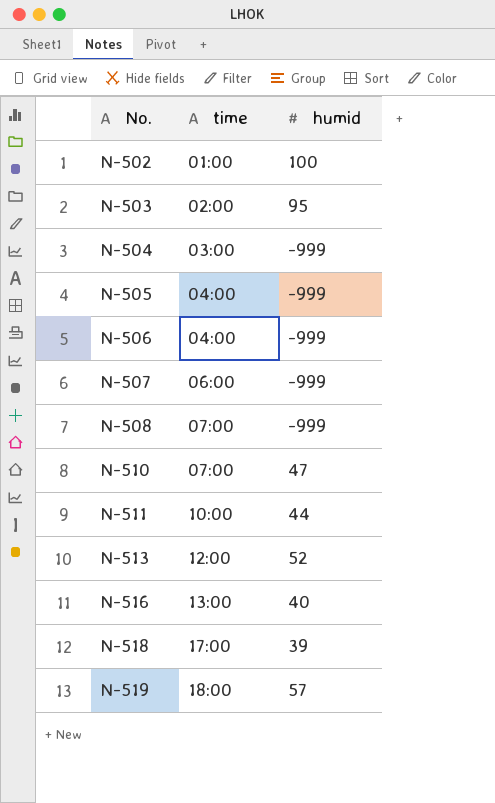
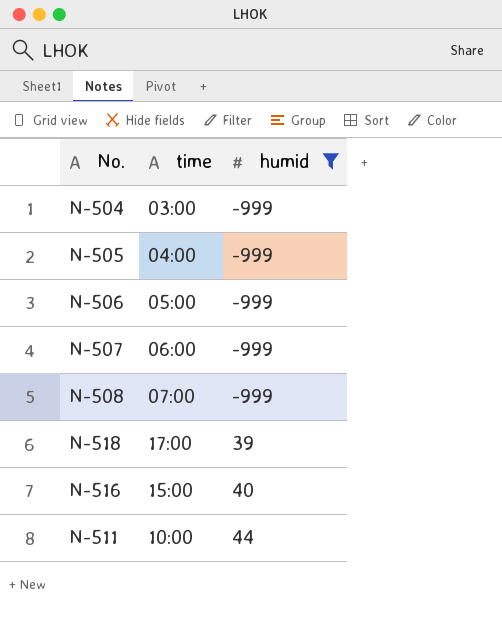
filter: none -> humid <= 44
row order: No. ascending -> humid ascending
N-506 | time: 04:00 -> 05:00
N-516 | time: 13:00 -> 15:00

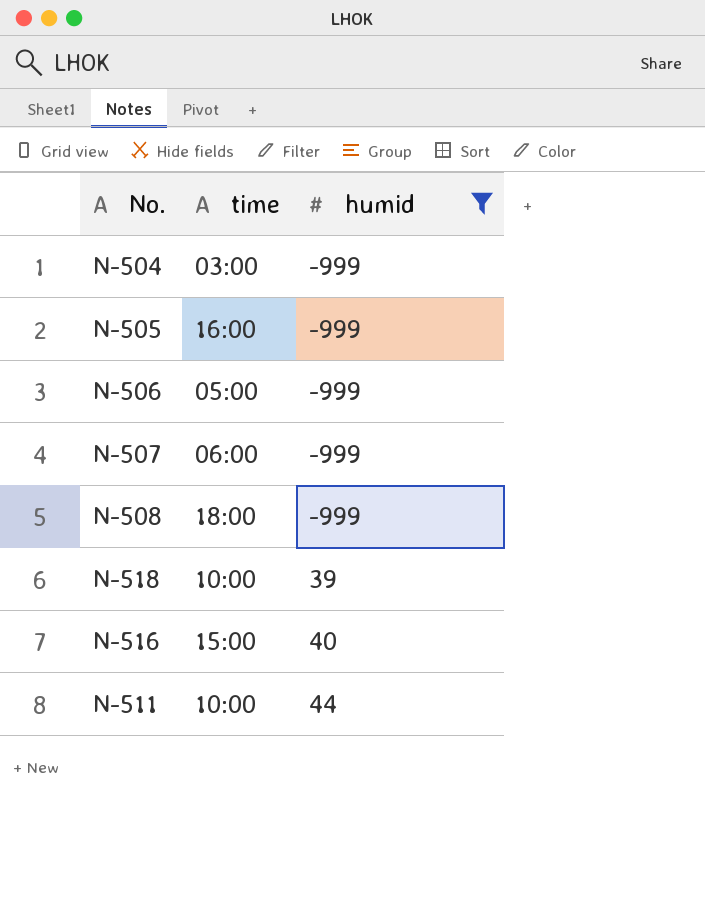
N-505 | time: 04:00 -> 16:00
N-508 | time: 07:00 -> 18:00
N-518 | time: 17:00 -> 10:00

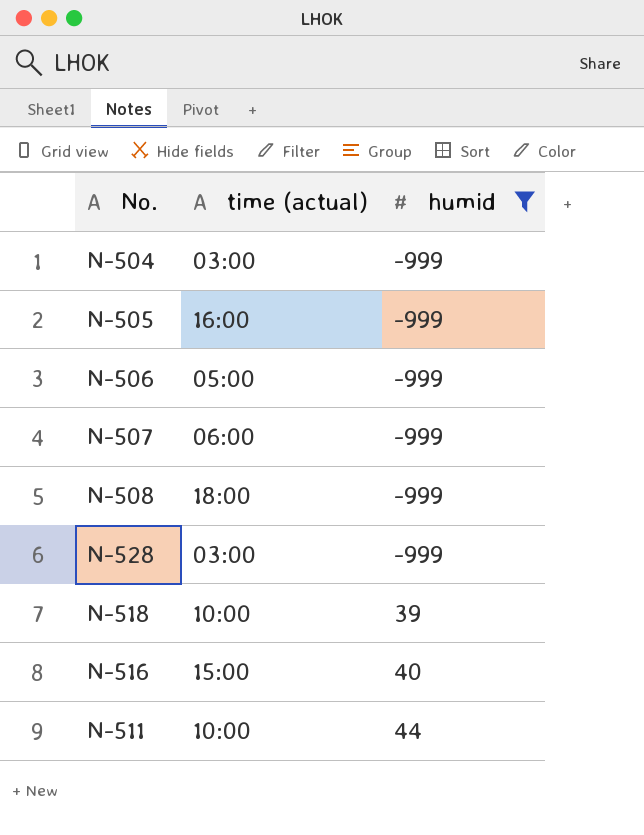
column name: time -> time (actual)
row N-528: none -> 03:00 | -999

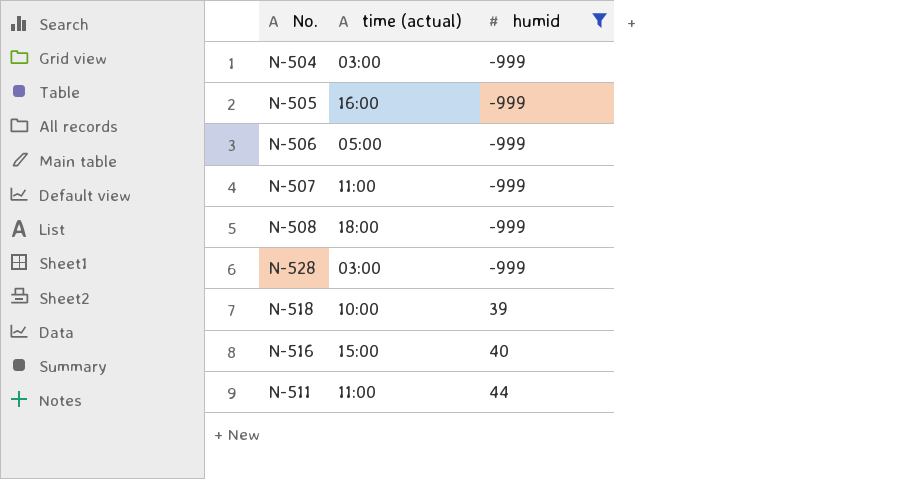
N-507 | time (actual): 06:00 -> 11:00
N-511 | time (actual): 10:00 -> 11:00

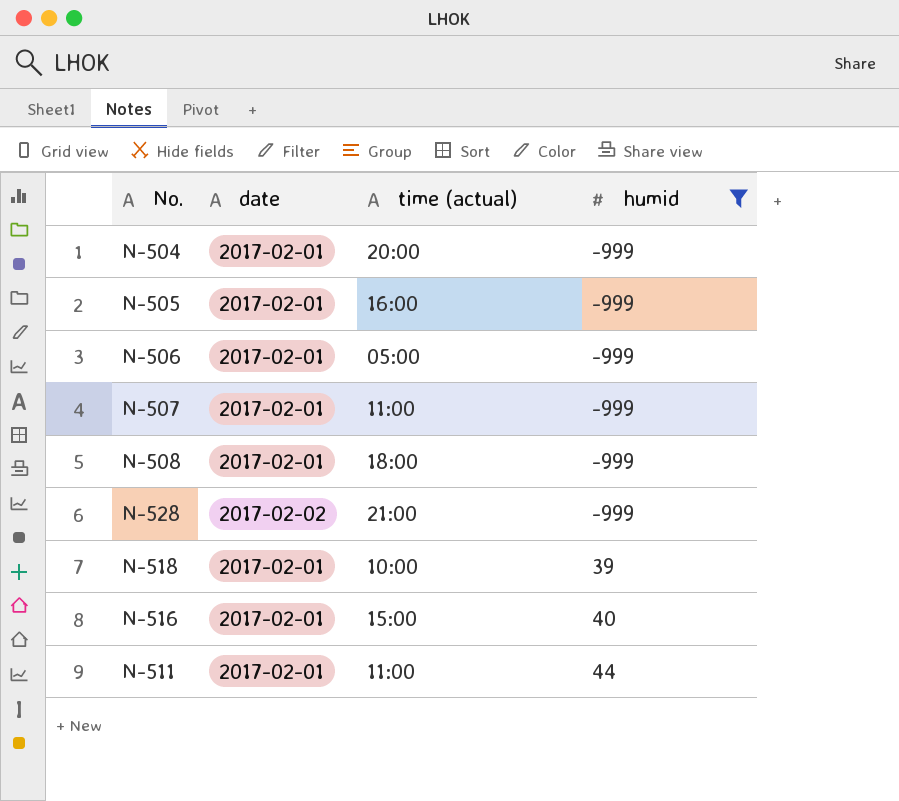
column date | position: none -> 2
N-504 | time (actual): 03:00 -> 20:00
N-528 | time (actual): 03:00 -> 21:00

